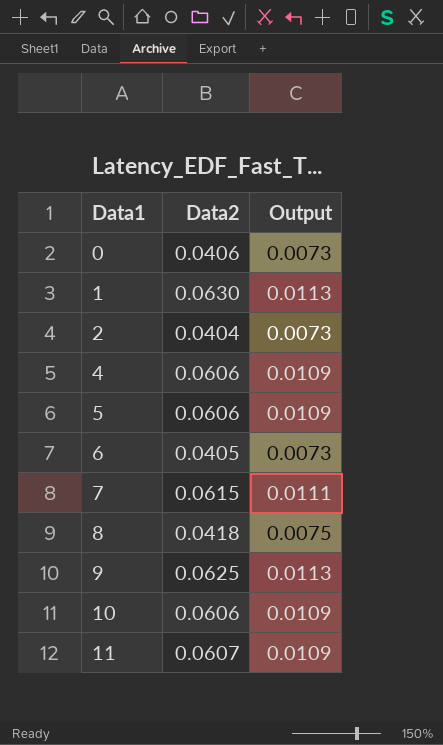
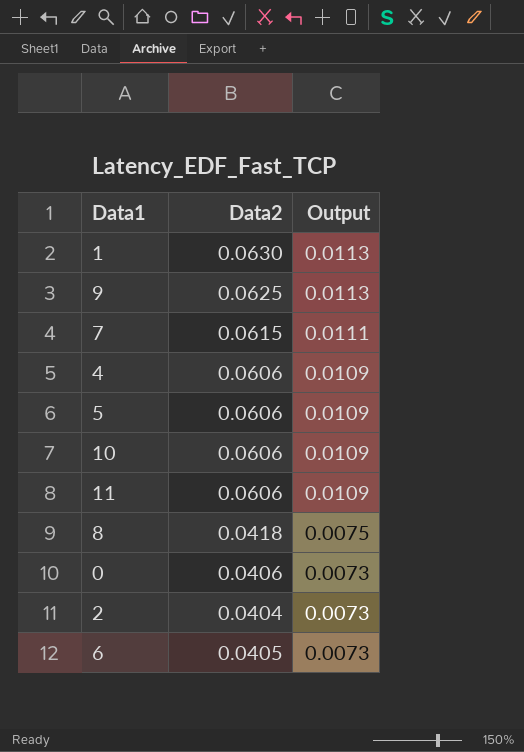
row order: Data1 ascending -> Output descending
11 | Data2: 0.0607 -> 0.0606

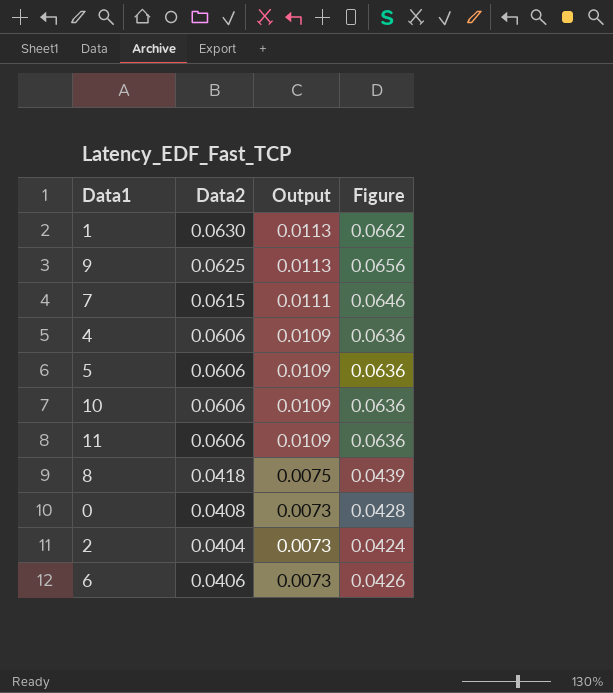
column Figure | formula: none -> [Data2] * 1.05
0 | Data2: 0.0406 -> 0.0408
6 | Data2: 0.0405 -> 0.0406

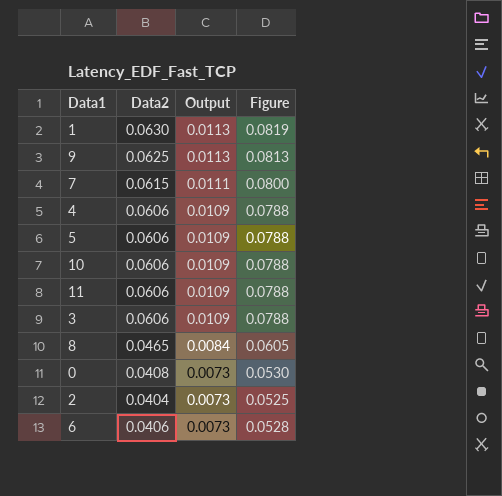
column Figure | formula: [Data2] * 1.05 -> [Data2] * 1.3
row 3: none -> 0.0606 | 0.0109 | 0.0788
8 | Data2: 0.0418 -> 0.0465
8 | Output: 0.0075 -> 0.0084

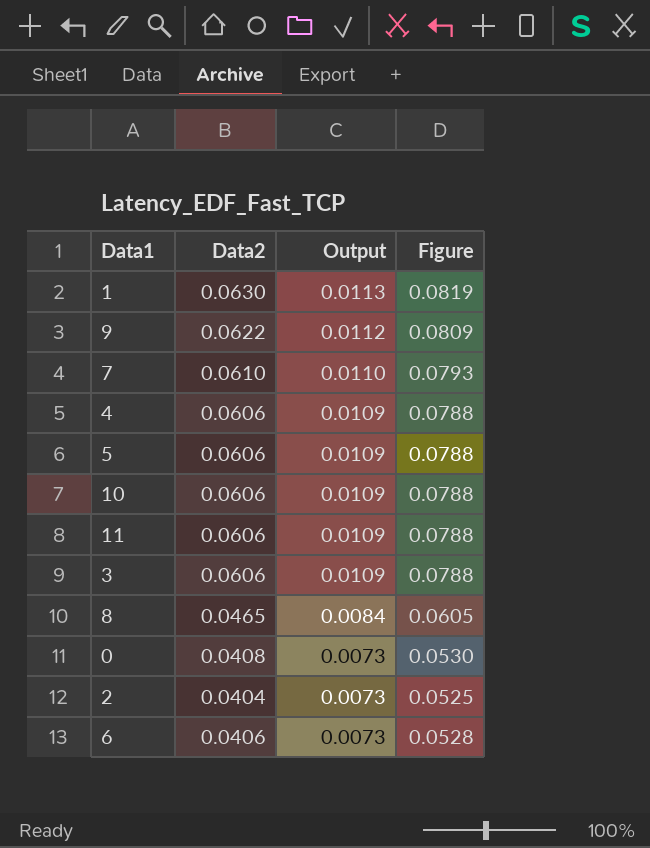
9 | Data2: 0.0625 -> 0.0622
9 | Output: 0.0113 -> 0.0112
9 | Figure: 0.0813 -> 0.0809
7 | Data2: 0.0615 -> 0.0610
7 | Output: 0.0111 -> 0.0110
7 | Figure: 0.0800 -> 0.0793

